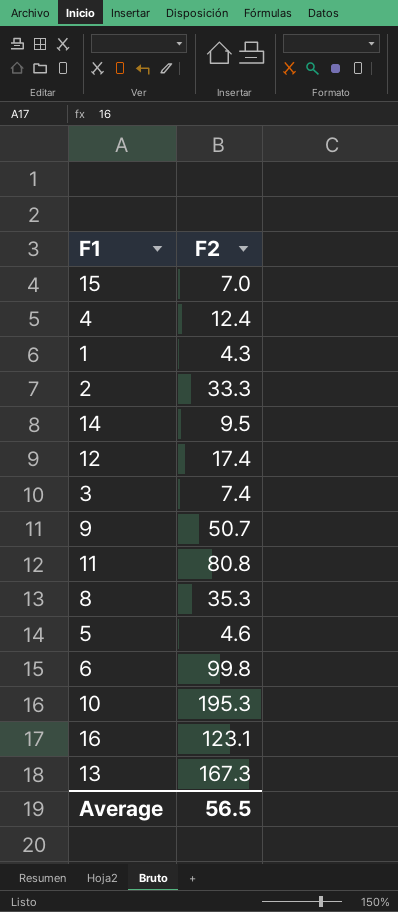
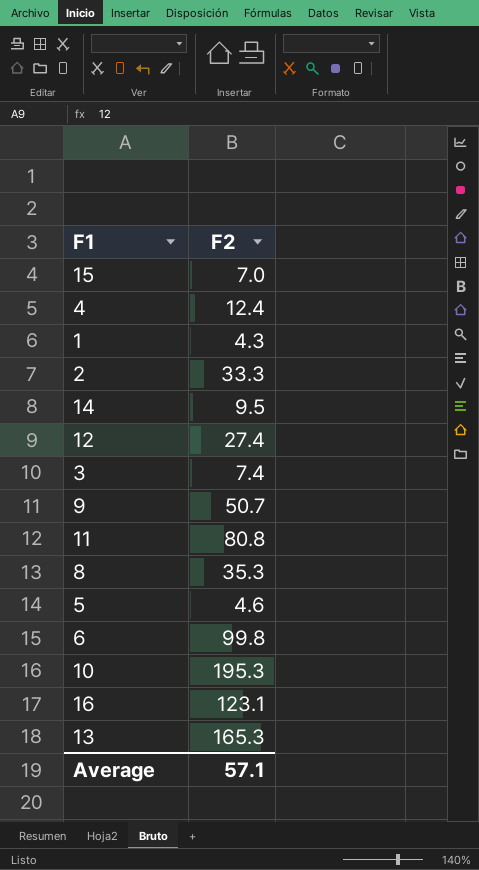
12 | F2: 17.4 -> 27.4
13 | F2: 167.3 -> 165.3
Average | F2: 56.5 -> 57.1

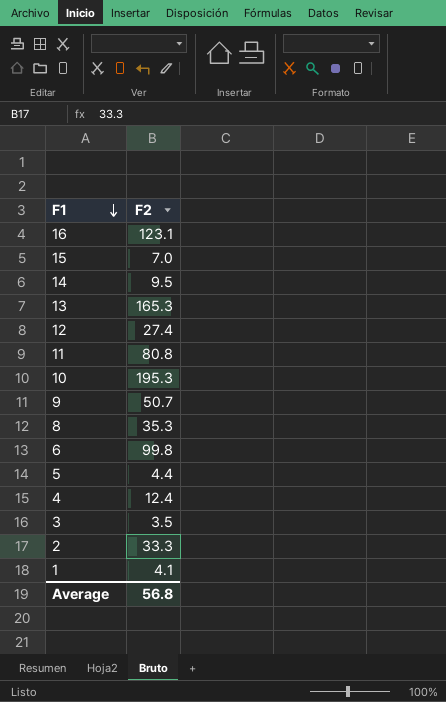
row order: none -> F1 descending
5 | F2: 4.6 -> 4.4
3 | F2: 7.4 -> 3.5
1 | F2: 4.3 -> 4.1
Average | F2: 57.1 -> 56.8

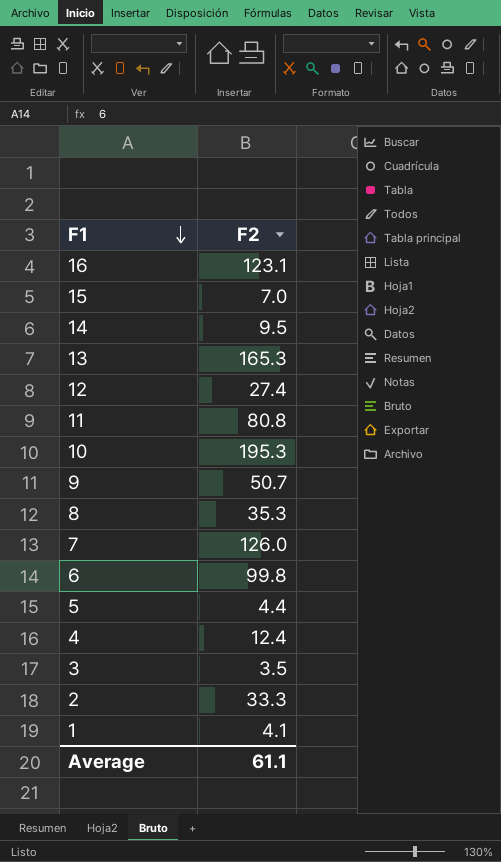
row 7: none -> 126.0
Average | F2: 56.8 -> 61.1

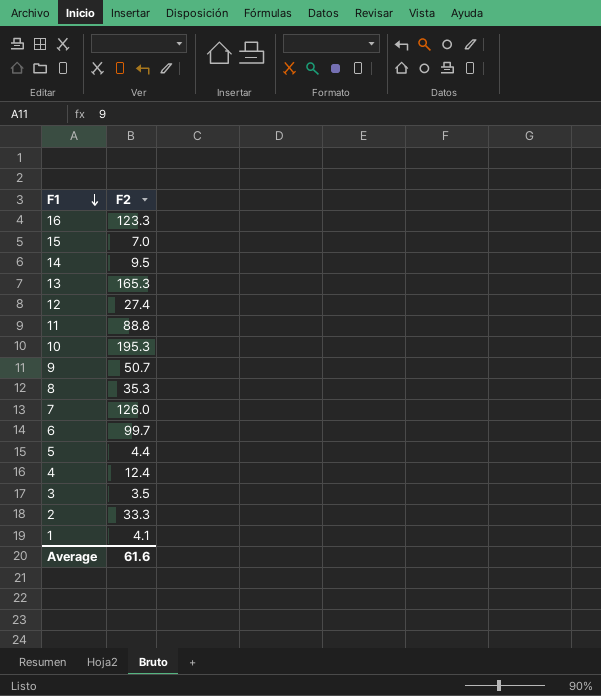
16 | F2: 123.1 -> 123.3
11 | F2: 80.8 -> 88.8
6 | F2: 99.8 -> 99.7
Average | F2: 61.1 -> 61.6

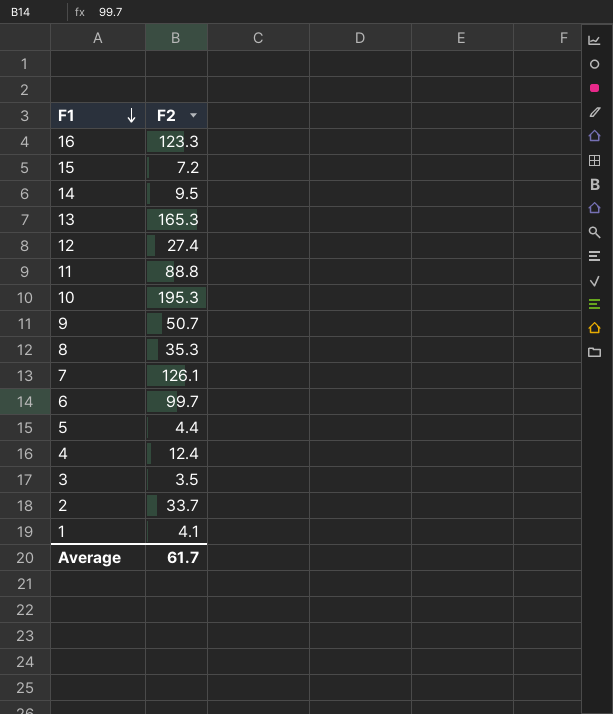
15 | F2: 7.0 -> 7.2
7 | F2: 126.0 -> 126.1
2 | F2: 33.3 -> 33.7
Average | F2: 61.6 -> 61.7

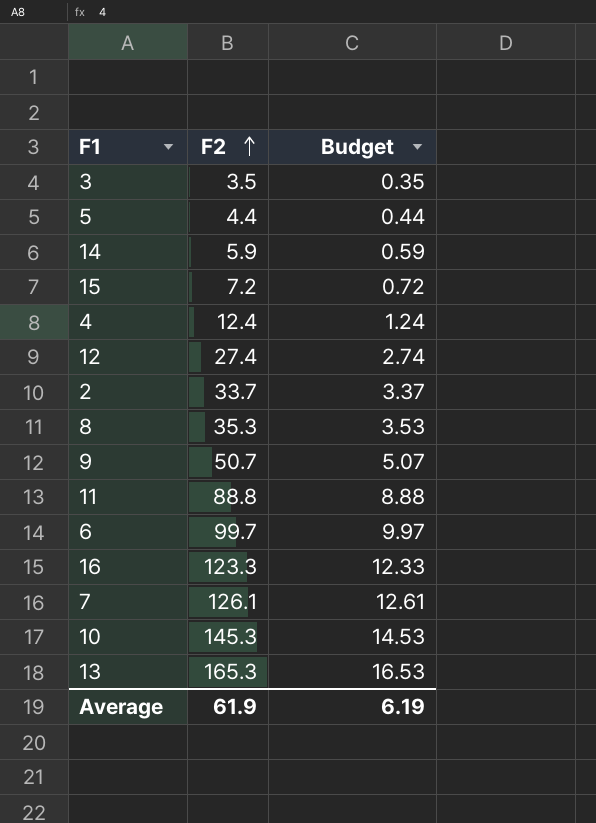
row order: F1 descending -> F2 ascending
column Budget | formula: none -> [F2] * 0.1
row 1: 4.1 -> none
14 | F2: 9.5 -> 5.9
10 | F2: 195.3 -> 145.3
Average | F2: 61.7 -> 61.9

